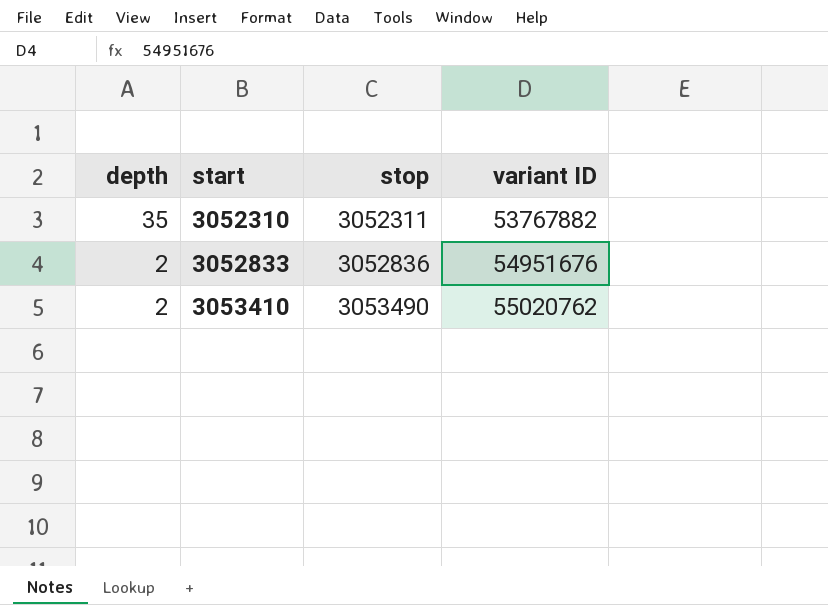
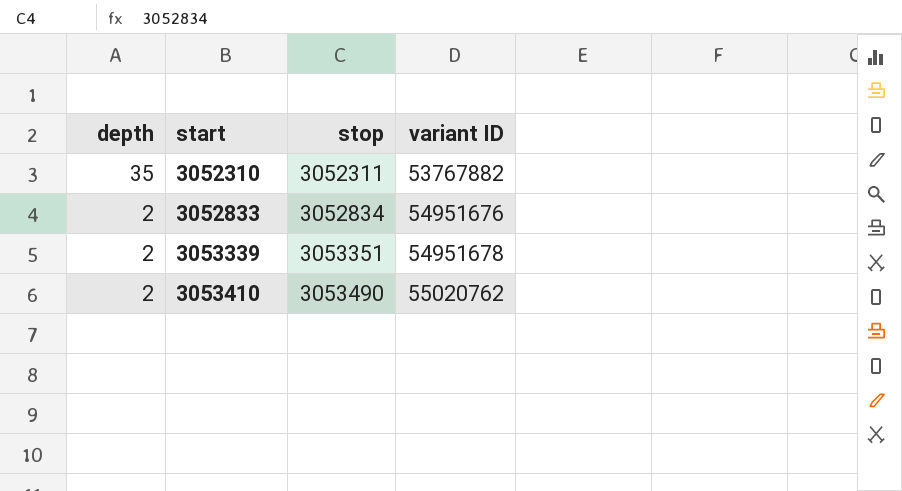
3052833 | stop: 3052836 -> 3052834
row 3053339: none -> 2 | 3053351 | 54951678

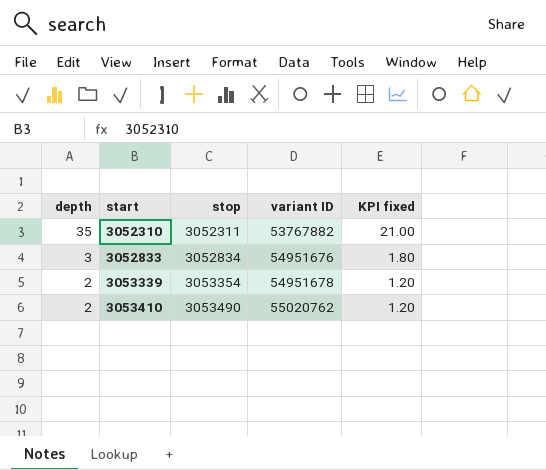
column KPI fixed | formula: none -> [depth] * 0.6
3052833 | depth: 2 -> 3
3053339 | stop: 3053351 -> 3053354

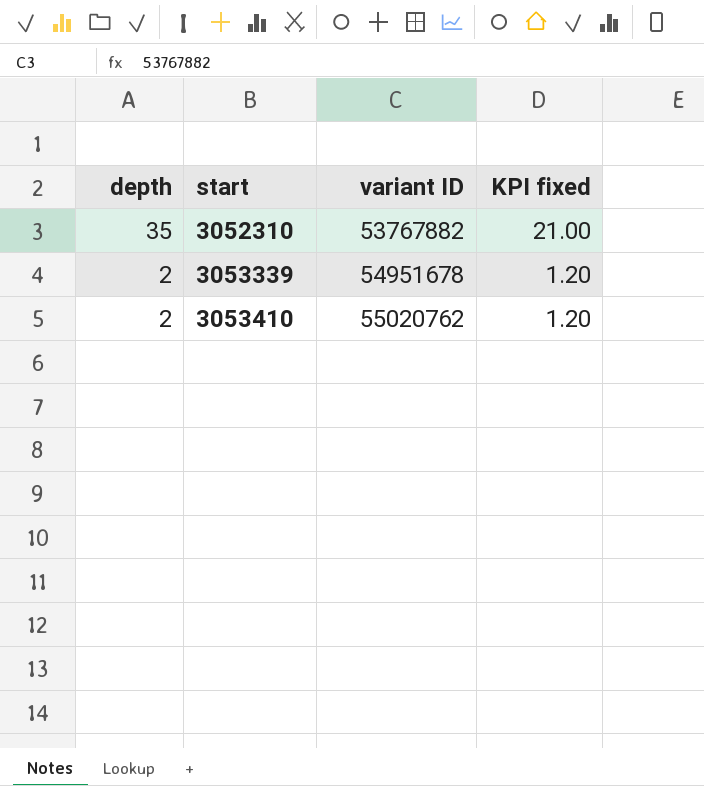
column stop | position: 3 -> none
row 3052833: 3 | 3052834 | 54951676 | 1.80 -> none

